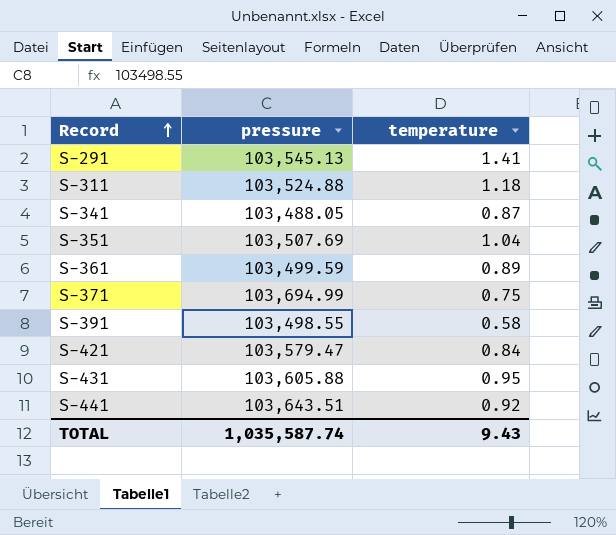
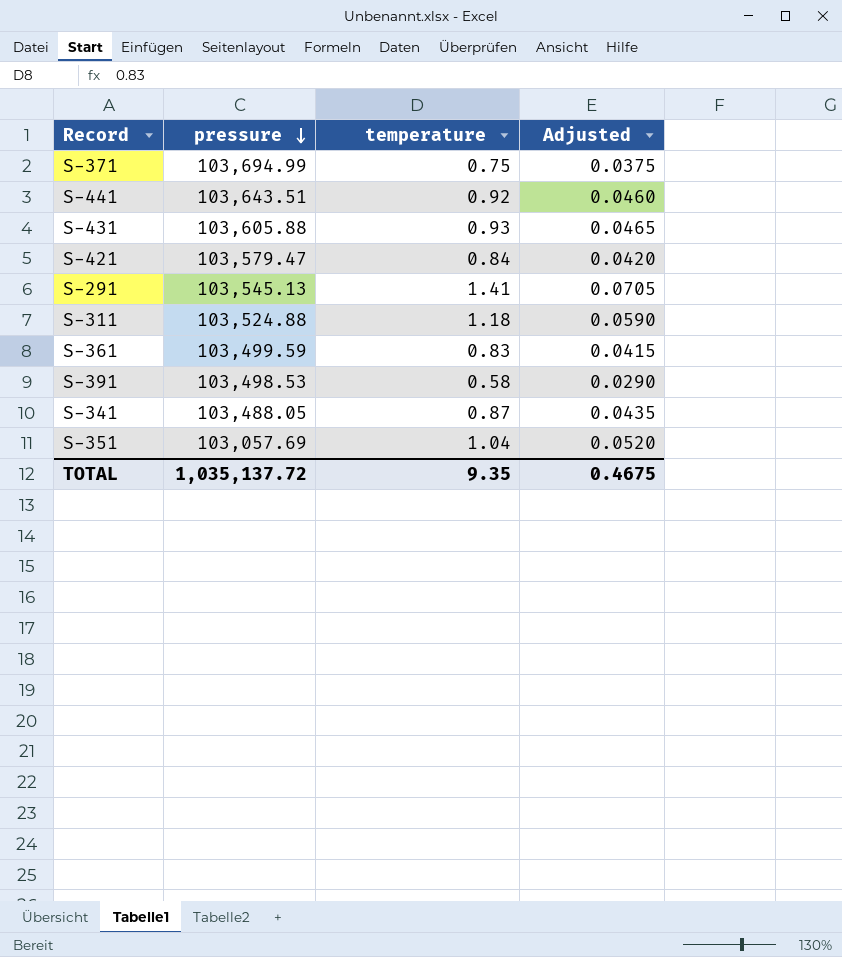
row order: Record ascending -> pressure descending
column Adjusted | formula: none -> [temperature] * 0.05
S-431 | temperature: 0.95 -> 0.93
S-361 | temperature: 0.89 -> 0.83
S-391 | pressure: 103,498.55 -> 103,498.53
S-351 | pressure: 103,507.69 -> 103,057.69
TOTAL | pressure: 1,035,587.74 -> 1,035,137.72
TOTAL | temperature: 9.43 -> 9.35

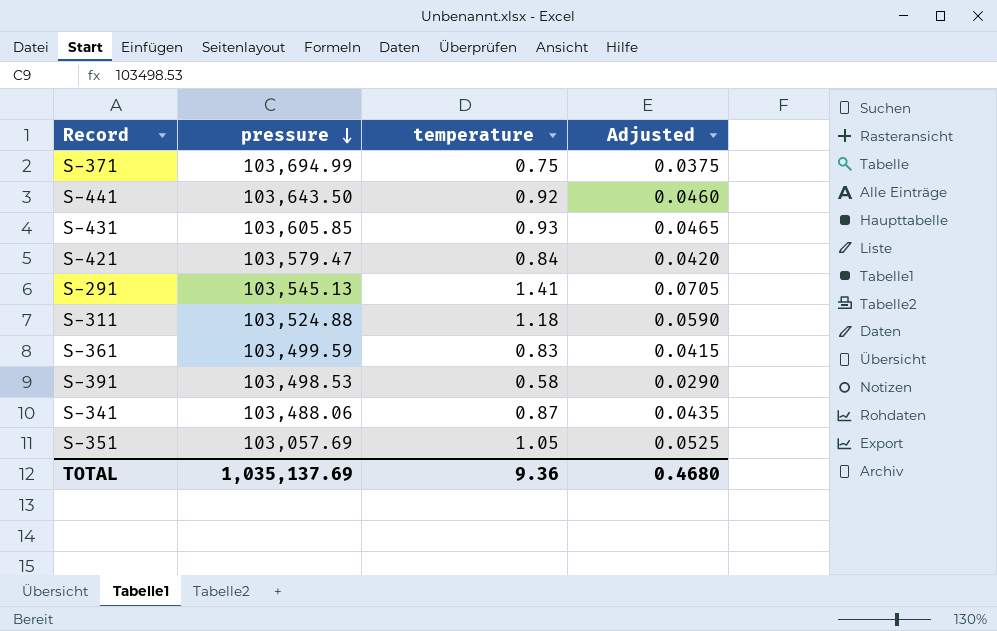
S-441 | pressure: 103,643.51 -> 103,643.50
S-431 | pressure: 103,605.88 -> 103,605.85
S-341 | pressure: 103,488.05 -> 103,488.06
S-351 | temperature: 1.04 -> 1.05
S-351 | Adjusted: 0.0520 -> 0.0525
TOTAL | pressure: 1,035,137.72 -> 1,035,137.69
TOTAL | temperature: 9.35 -> 9.36
TOTAL | Adjusted: 0.4675 -> 0.4680

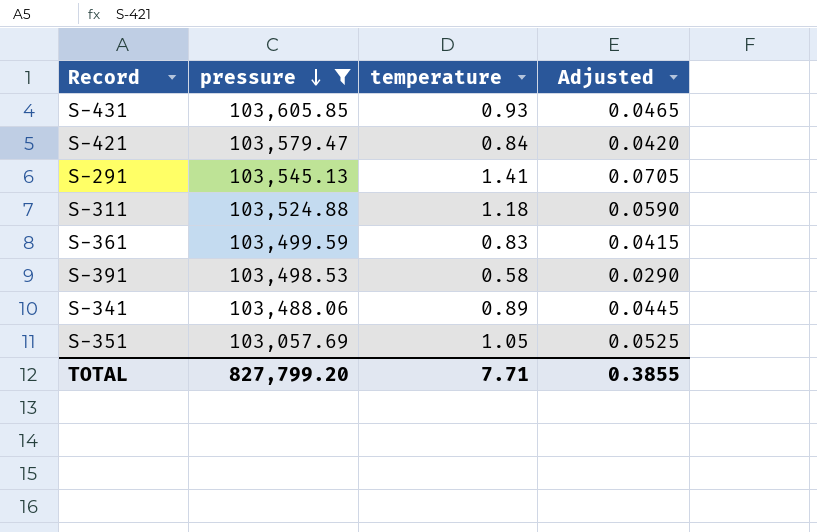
filter: none -> pressure <= 103,605.85
S-341 | temperature: 0.87 -> 0.89
S-341 | Adjusted: 0.0435 -> 0.0445
TOTAL | pressure: 1,035,137.69 -> 827,799.20
TOTAL | temperature: 9.36 -> 7.71
TOTAL | Adjusted: 0.4680 -> 0.3855

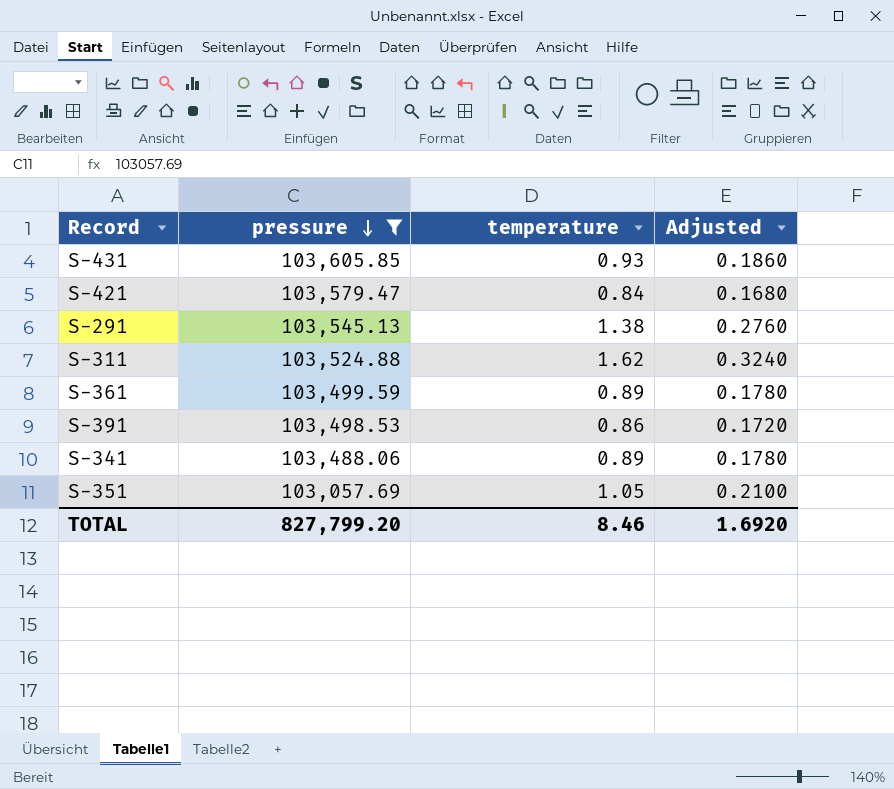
column Adjusted | formula: [temperature] * 0.05 -> [temperature] * 0.2
S-291 | temperature: 1.41 -> 1.38
S-311 | temperature: 1.18 -> 1.62
S-361 | temperature: 0.83 -> 0.89
S-391 | temperature: 0.58 -> 0.86
TOTAL | temperature: 7.71 -> 8.46
TOTAL | Adjusted: 0.3855 -> 1.6920

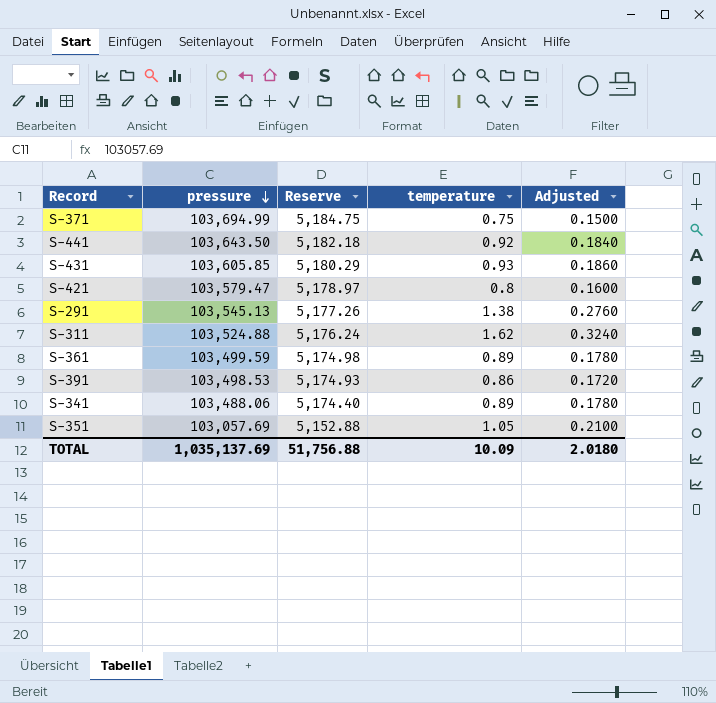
filter: pressure <= 103,605.85 -> none
column Reserve | formula: none -> [pressure] * 0.05
S-421 | temperature: 0.84 -> 0.8
S-421 | Adjusted: 0.1680 -> 0.1600
TOTAL | pressure: 827,799.20 -> 1,035,137.69
TOTAL | temperature: 8.46 -> 10.09
TOTAL | Adjusted: 1.6920 -> 2.0180

